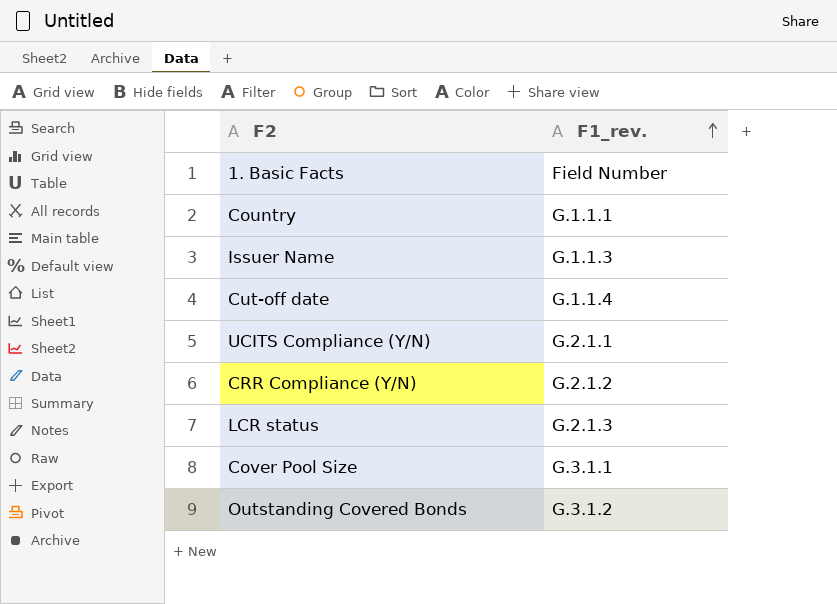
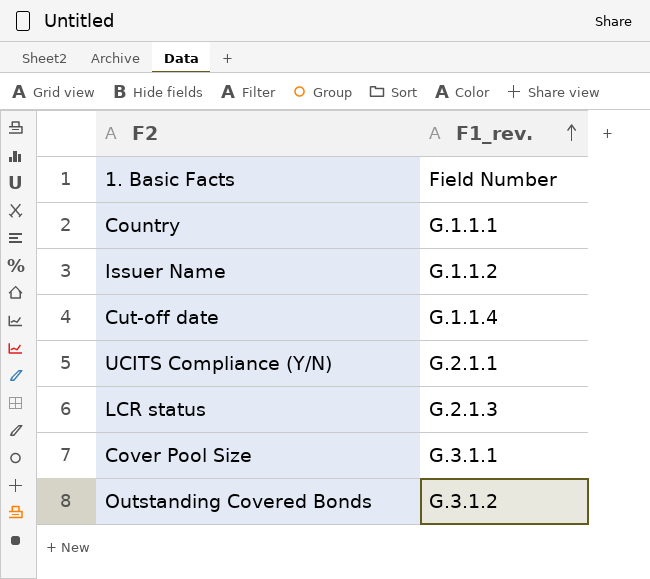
row CRR Compliance (Y/N): G.2.1.2 -> none
Issuer Name | F1_rev.: G.1.1.3 -> G.1.1.2

